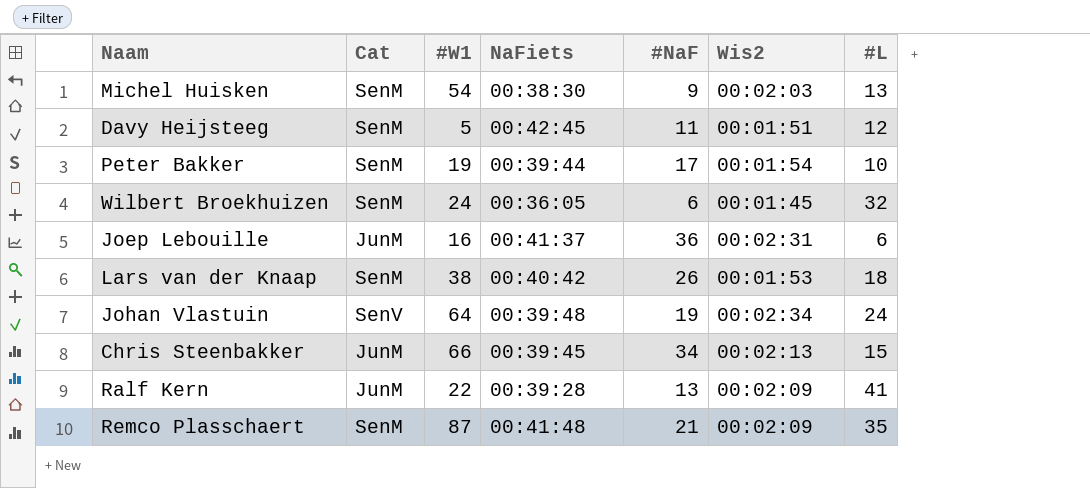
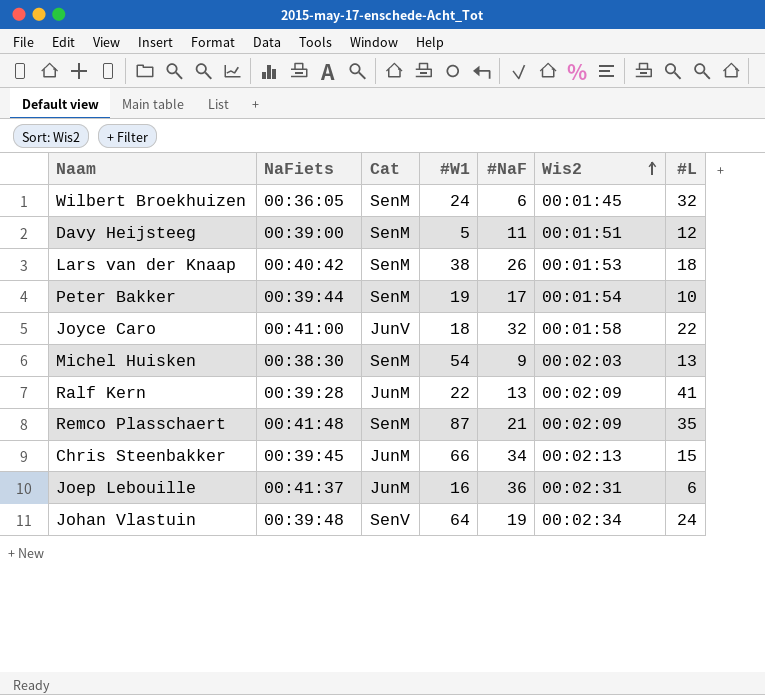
row order: none -> Wis2 ascending
column NaFiets | position: 4 -> 2
Davy Heijsteeg | NaFiets: 00:42:45 -> 00:39:00
row Joyce Caro: none -> 00:41:00 | JunV | 18 | 32 | 00:01:58 | 22

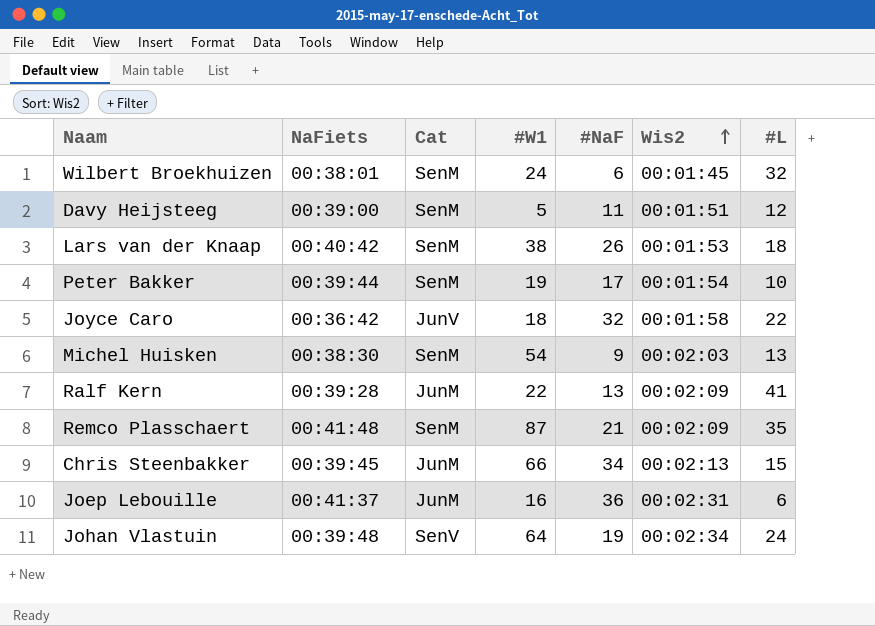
Wilbert Broekhuizen | NaFiets: 00:36:05 -> 00:38:01
Joyce Caro | NaFiets: 00:41:00 -> 00:36:42

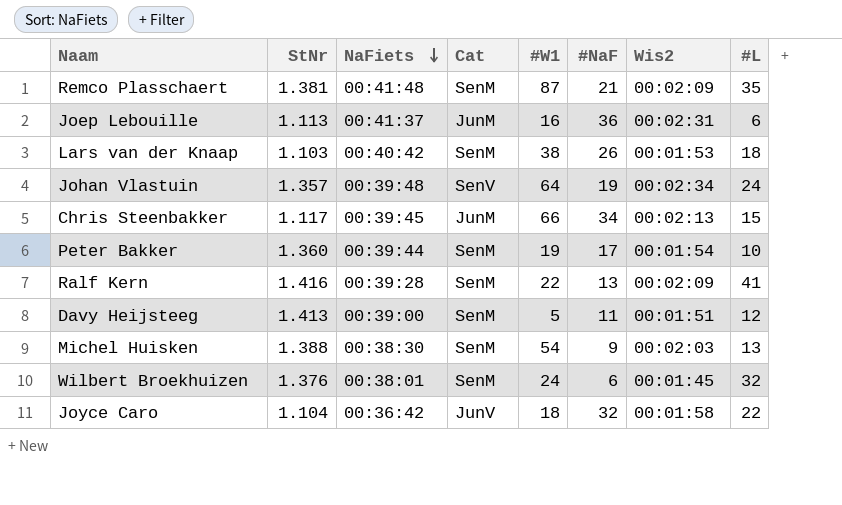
row order: Wis2 ascending -> NaFiets descending
column StNr | position: none -> 2
Ralf Kern | Cat: JunM -> SenM

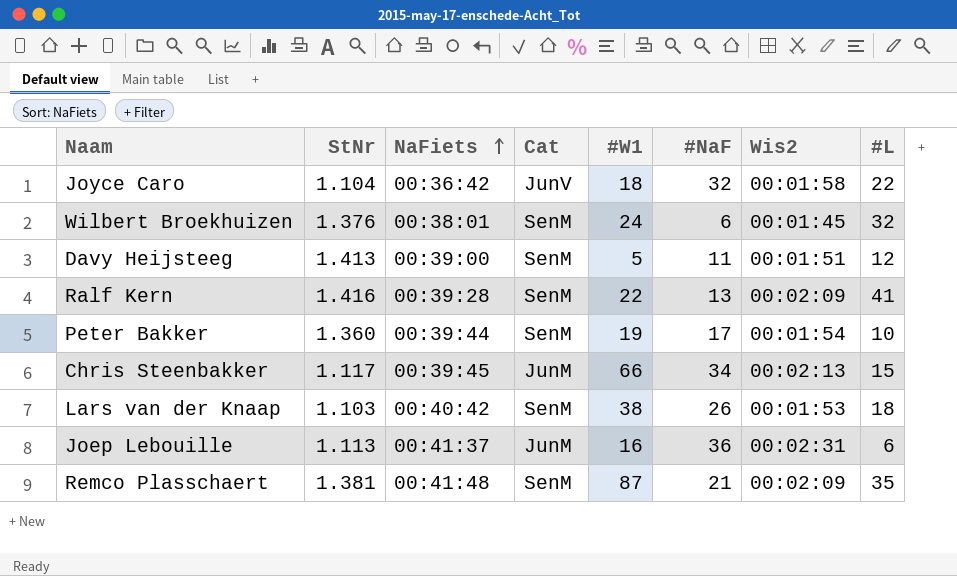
row order: NaFiets descending -> NaFiets ascending
row Johan Vlastuin: 1.357 | 00:39:48 | SenV | 64 | 19 | 00:02:34 | 24 -> none
row Michel Huisken: 1.388 | 00:38:30 | SenM | 54 | 9 | 00:02:03 | 13 -> none

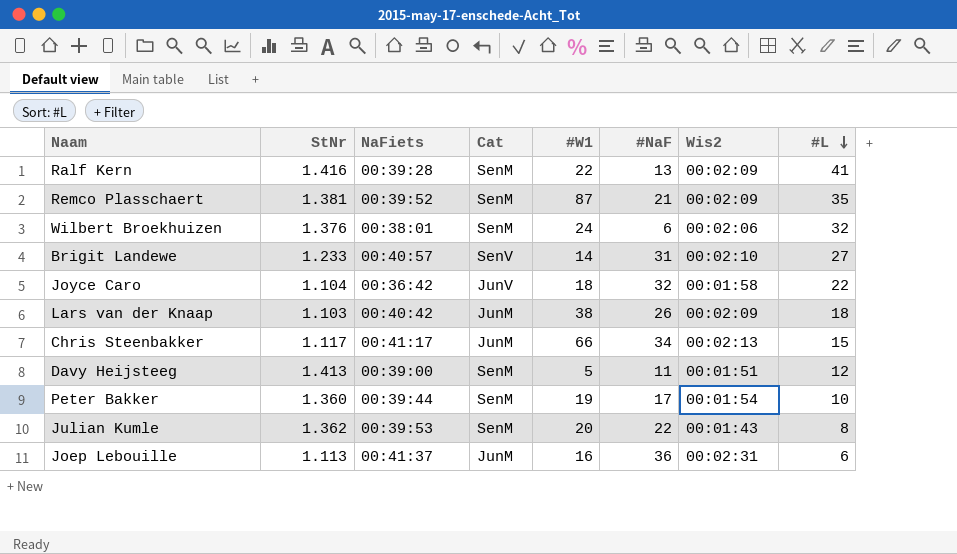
row order: NaFiets ascending -> #L descending
Remco Plasschaert | NaFiets: 00:41:48 -> 00:39:52
Wilbert Broekhuizen | Wis2: 00:01:45 -> 00:02:06
row Brigit Landewe: none -> 1.233 | 00:40:57 | SenV | 14 | 31 | 00:02:10 | 27
Lars van der Knaap | Cat: SenM -> JunM
Lars van der Knaap | Wis2: 00:01:53 -> 00:02:09
Chris Steenbakker | NaFiets: 00:39:45 -> 00:41:17
row Julian Kumle: none -> 1.362 | 00:39:53 | SenM | 20 | 22 | 00:01:43 | 8

